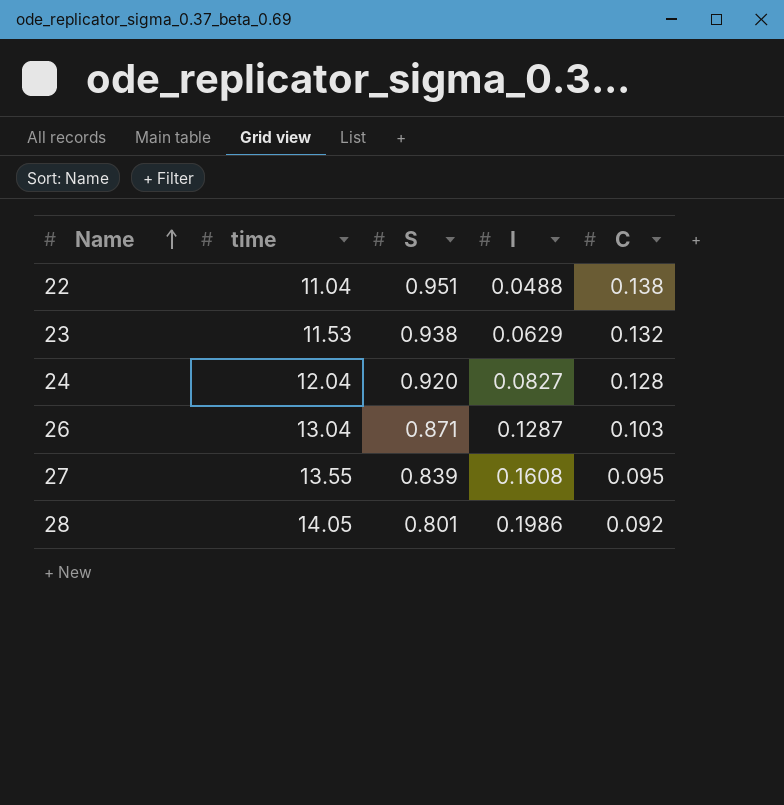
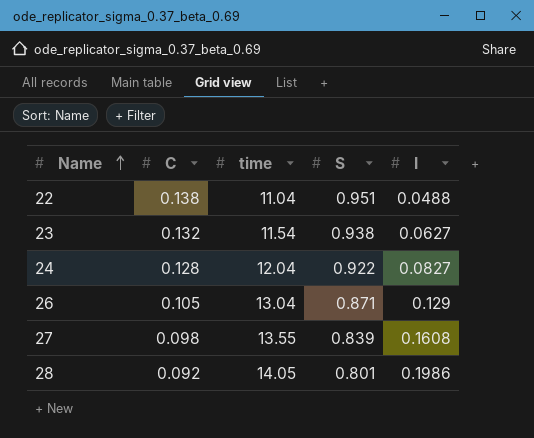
column C | position: 5 -> 2
23 | time: 11.53 -> 11.54
23 | I: 0.0629 -> 0.0627
24 | S: 0.920 -> 0.922
26 | C: 0.103 -> 0.105
26 | I: 0.1287 -> 0.129
27 | C: 0.095 -> 0.098

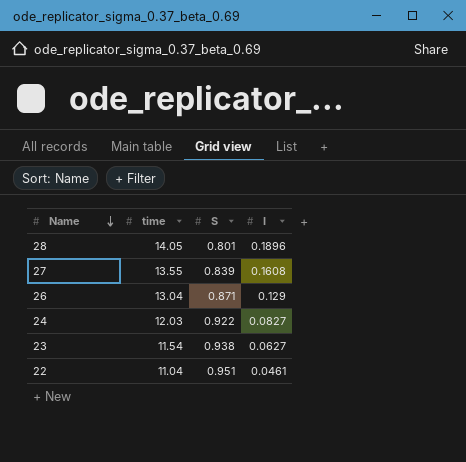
row order: Name ascending -> Name descending
column C | position: 2 -> none
28 | I: 0.1986 -> 0.1896
24 | time: 12.04 -> 12.03
22 | I: 0.0488 -> 0.0461

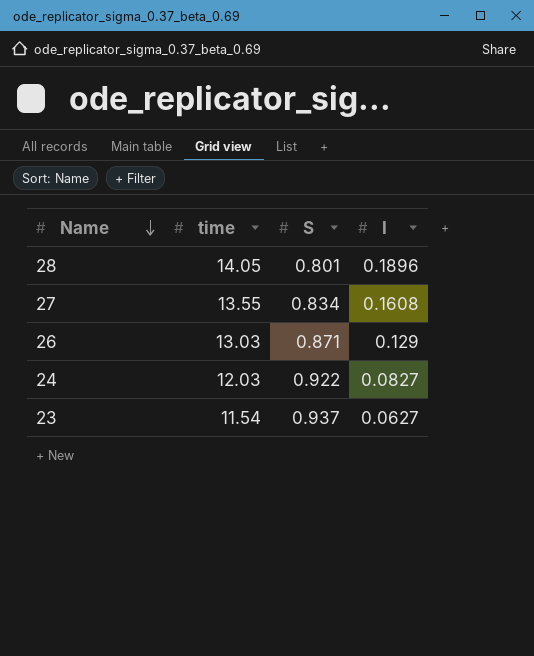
row 22: 11.04 | 0.951 | 0.0461 -> none
27 | S: 0.839 -> 0.834
26 | time: 13.04 -> 13.03
23 | S: 0.938 -> 0.937

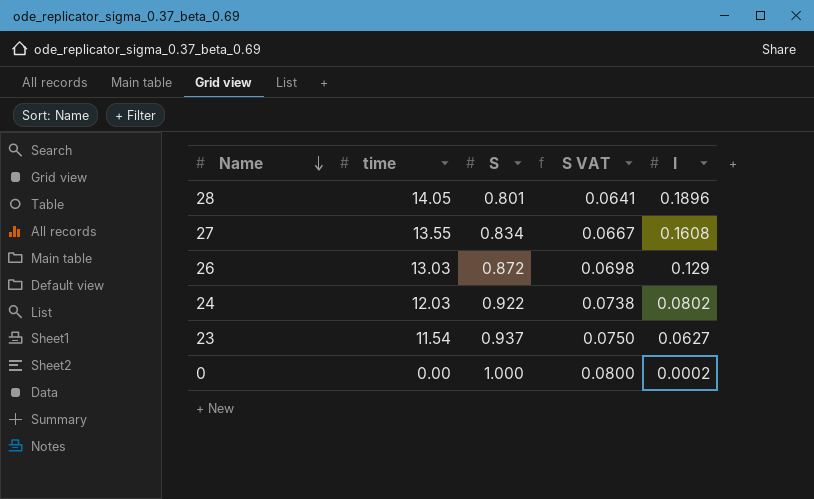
column S VAT | formula: none -> [S] * 0.08
26 | S: 0.871 -> 0.872
24 | I: 0.0827 -> 0.0802
row 0: none -> 0.00 | 1.000 | 0.0800 | 0.0002

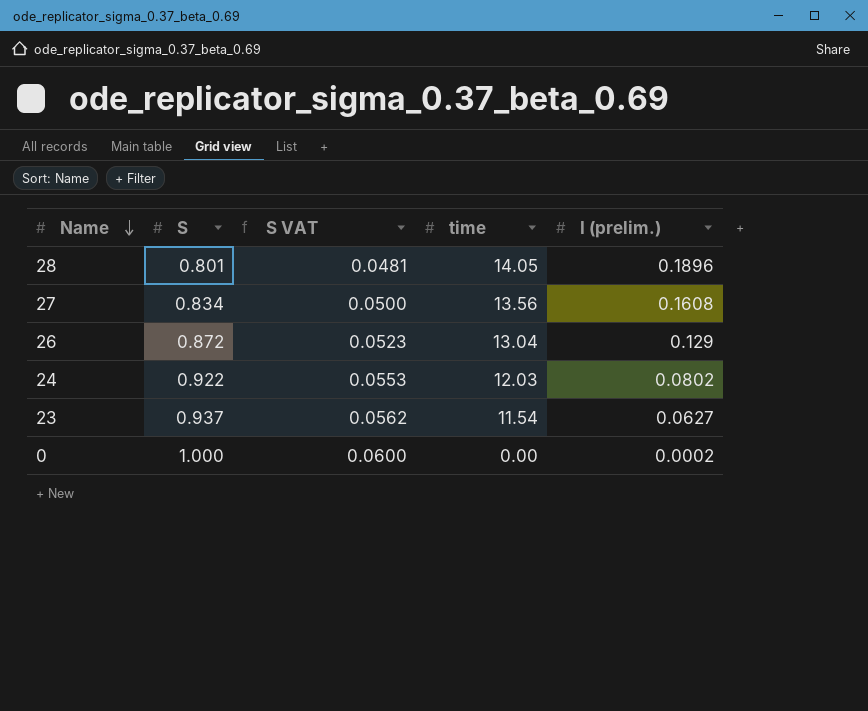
column S VAT | formula: [S] * 0.08 -> [S] * 0.06
column time | position: 2 -> 4
column name: I -> I (prelim.)
27 | time: 13.55 -> 13.56
26 | time: 13.03 -> 13.04

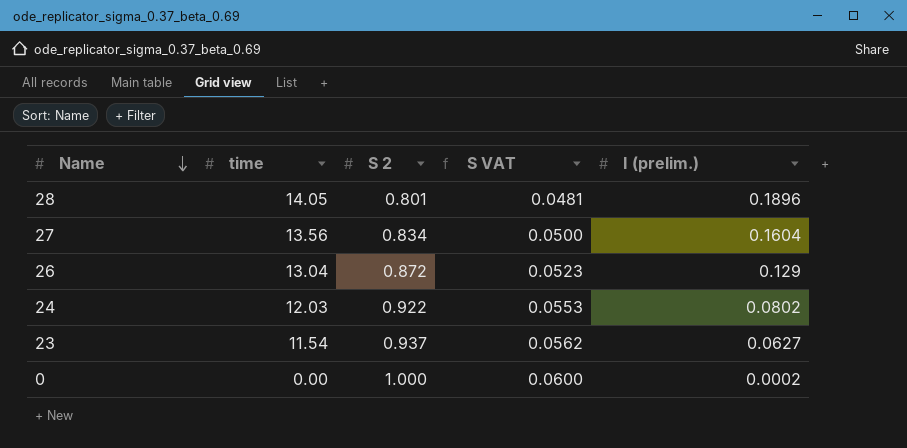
column time | position: 4 -> 2
column name: S -> S 2
27 | I (prelim.): 0.1608 -> 0.1604

